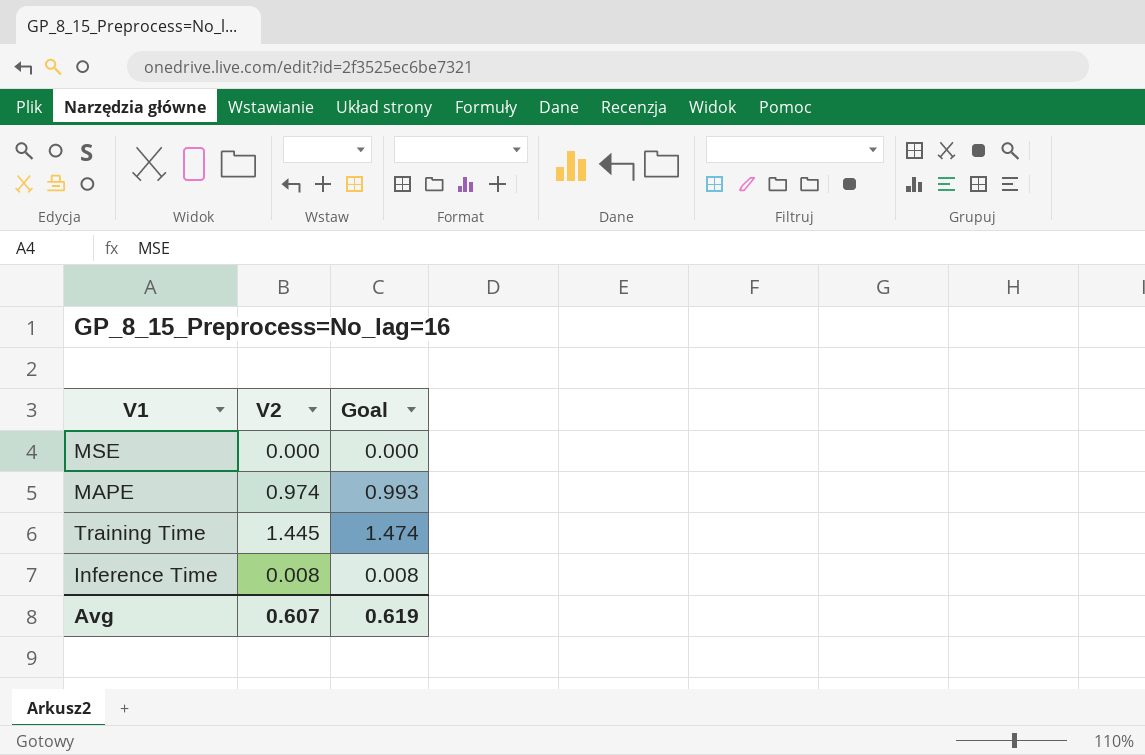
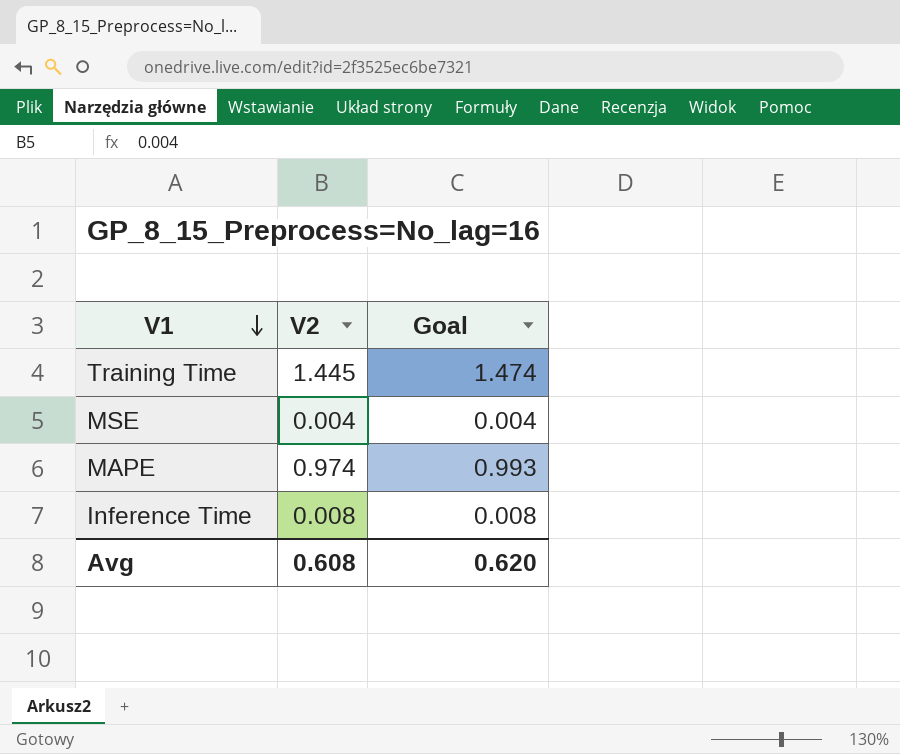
row order: none -> V1 descending
MSE | V2: 0.000 -> 0.004
MSE | Goal: 0.000 -> 0.004
Avg | V2: 0.607 -> 0.608
Avg | Goal: 0.619 -> 0.620

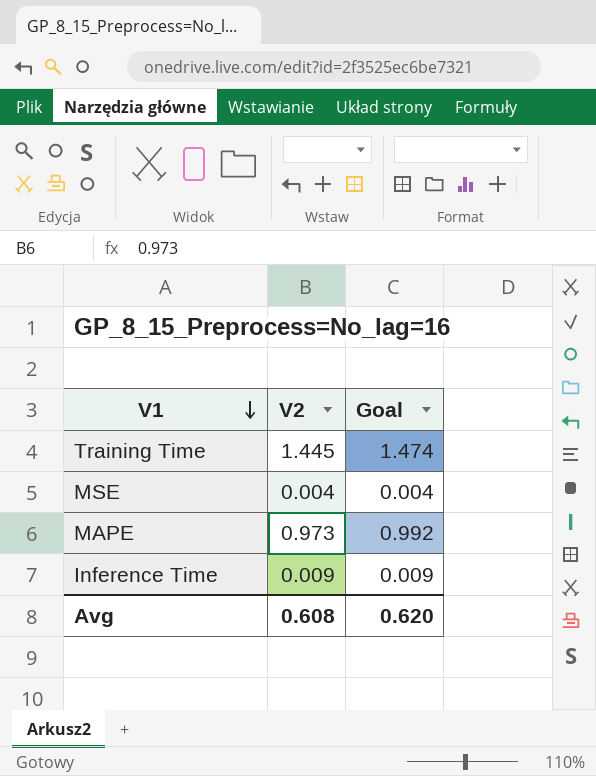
MAPE | V2: 0.974 -> 0.973
MAPE | Goal: 0.993 -> 0.992
Inference Time | V2: 0.008 -> 0.009
Inference Time | Goal: 0.008 -> 0.009

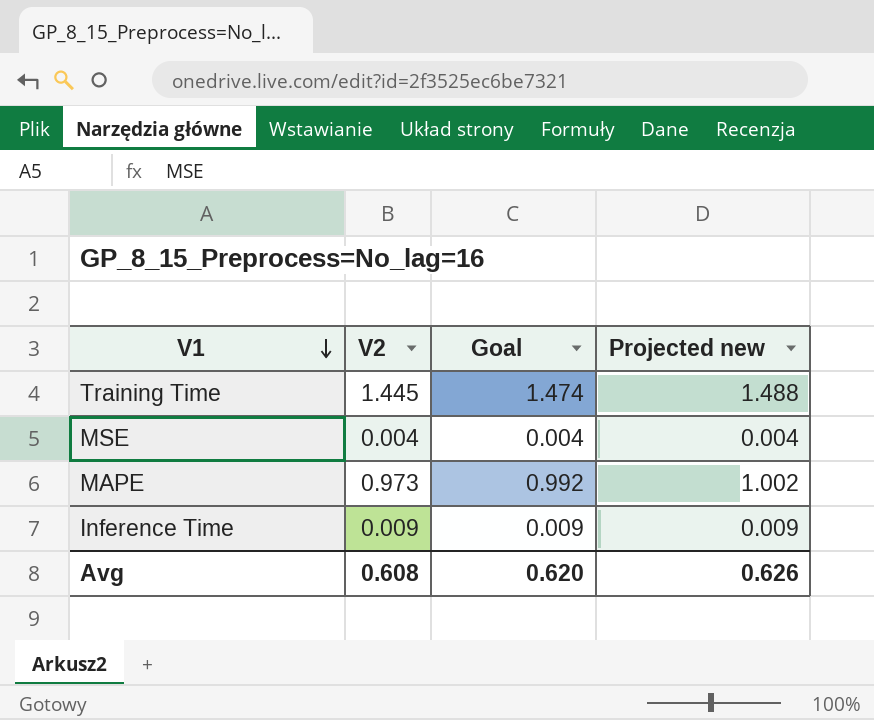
column Projected new | formula: none -> [V2] * 1.03

